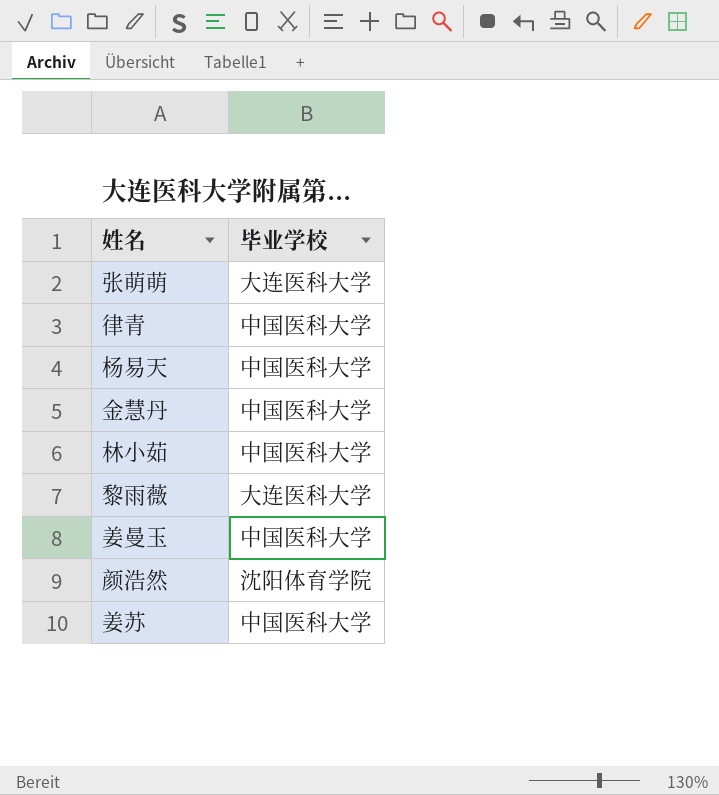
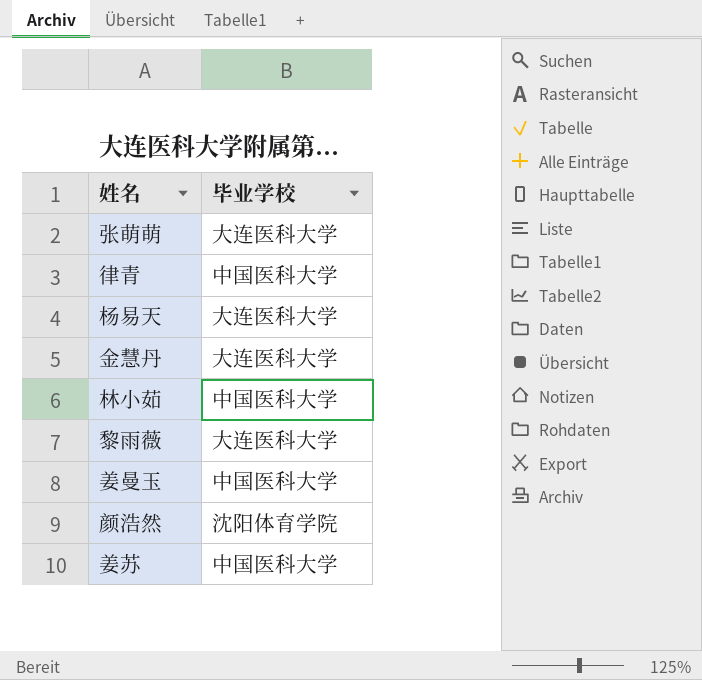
杨易天 | 毕业学校: 中国医科大学 -> 大连医科大学
金慧丹 | 毕业学校: 中国医科大学 -> 大连医科大学

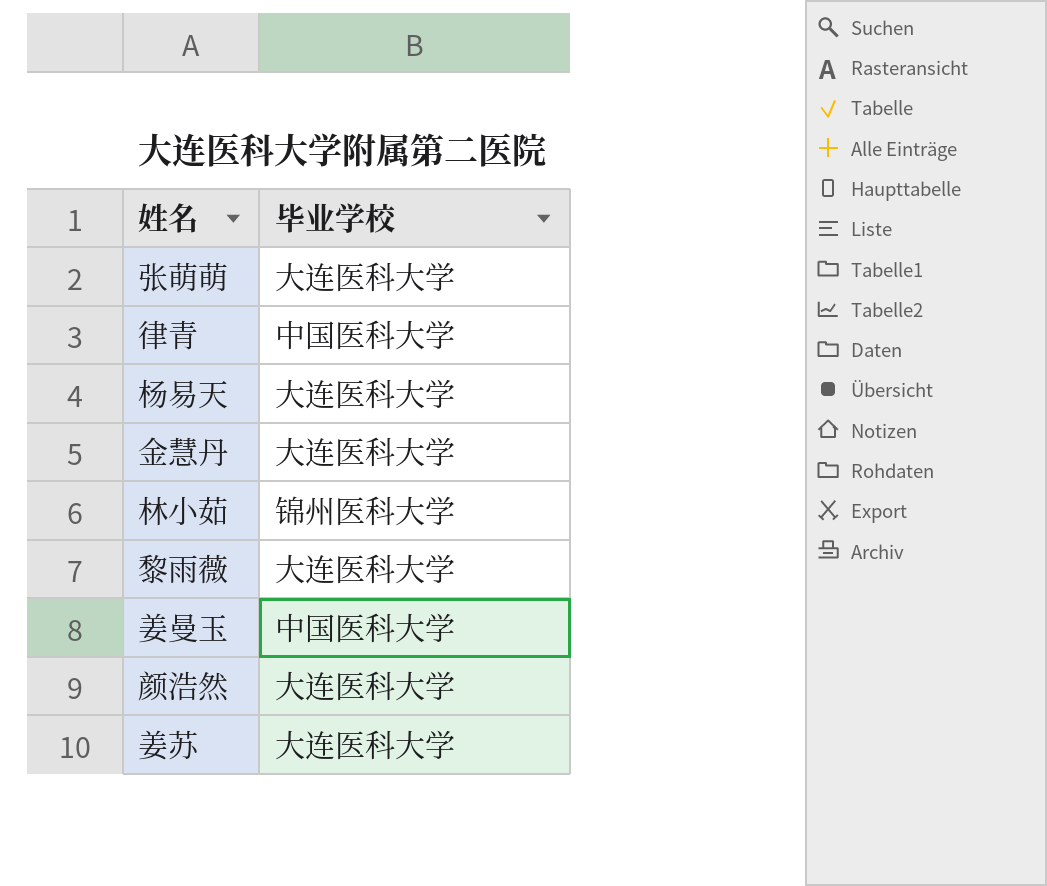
林小茹 | 毕业学校: 中国医科大学 -> 锦州医科大学
颜浩然 | 毕业学校: 沈阳体育学院 -> 大连医科大学
姜苏 | 毕业学校: 中国医科大学 -> 大连医科大学

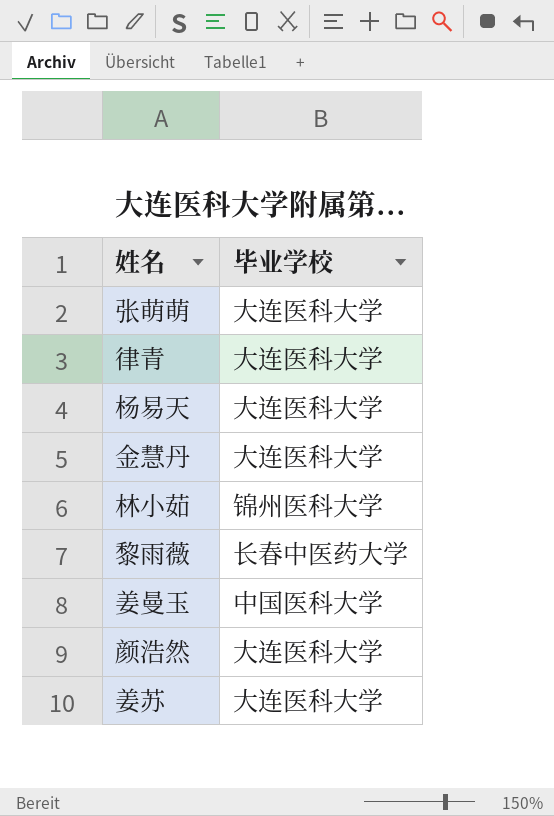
律青 | 毕业学校: 中国医科大学 -> 大连医科大学
黎雨薇 | 毕业学校: 大连医科大学 -> 长春中医药大学

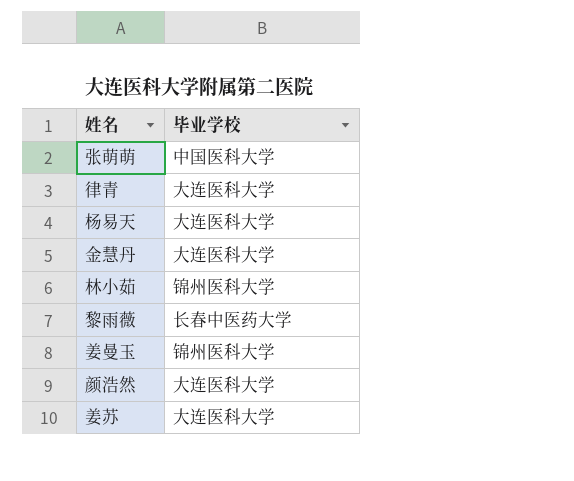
张萌萌 | 毕业学校: 大连医科大学 -> 中国医科大学
姜曼玉 | 毕业学校: 中国医科大学 -> 锦州医科大学

